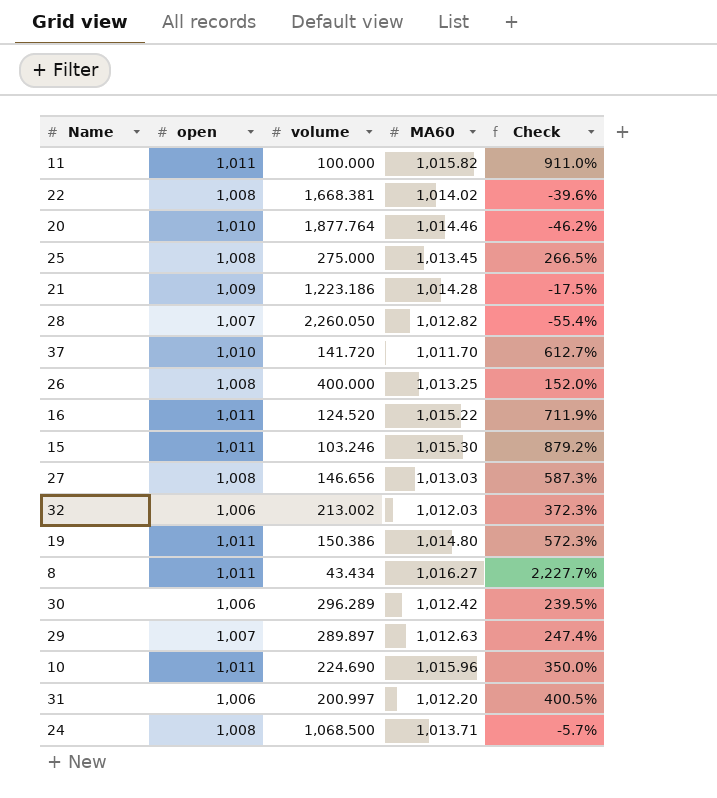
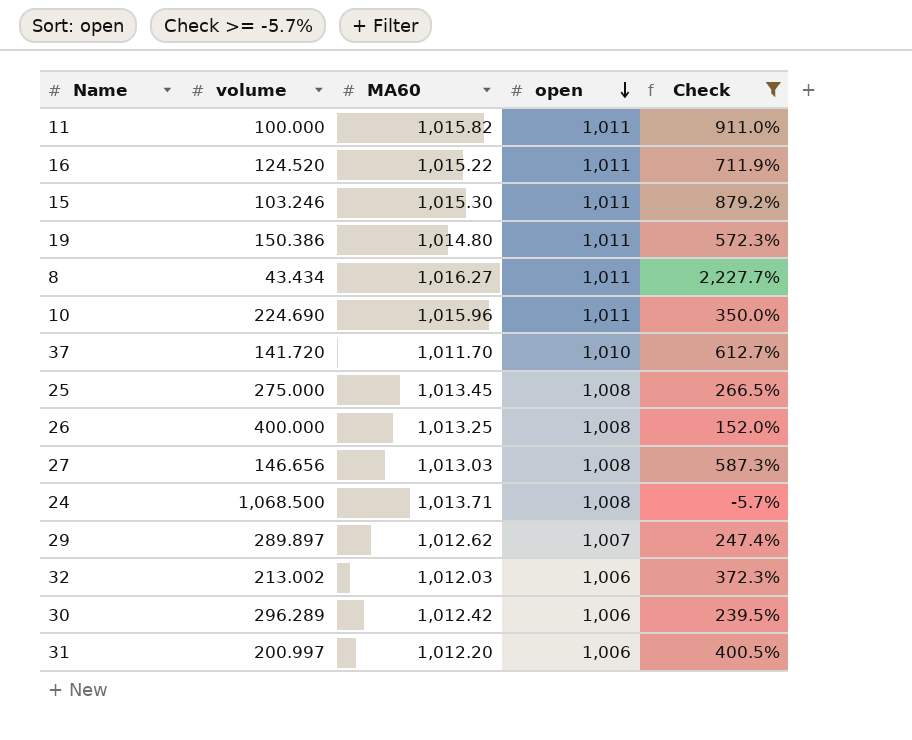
filter: none -> Check >= -5.7%
row order: none -> open descending
column open | position: 2 -> 4
29 | MA60: 1,012.63 -> 1,012.62

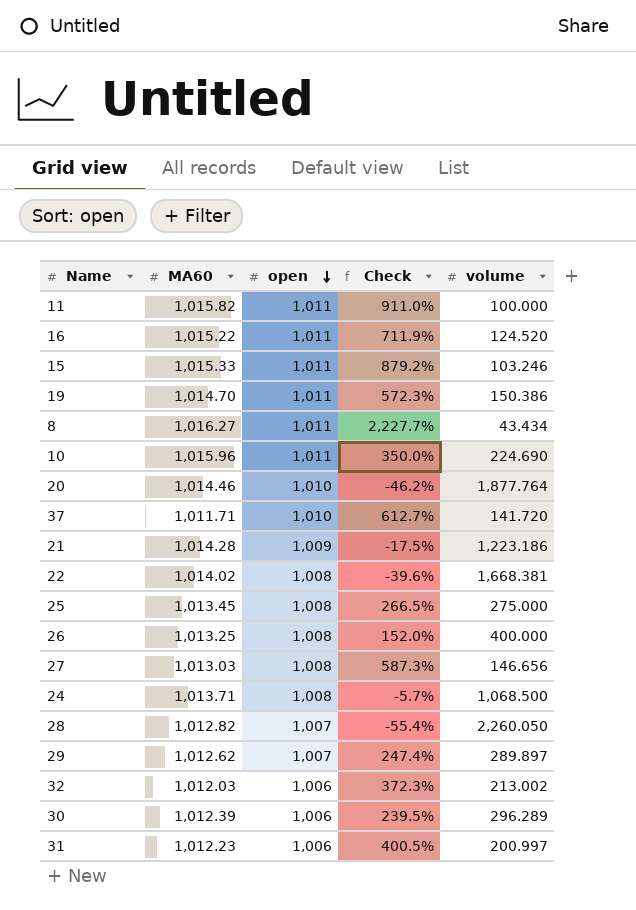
filter: Check >= -5.7% -> none
column volume | position: 2 -> 5
15 | MA60: 1,015.30 -> 1,015.33
19 | MA60: 1,014.80 -> 1,014.70
37 | MA60: 1,011.70 -> 1,011.71
30 | MA60: 1,012.42 -> 1,012.39
31 | MA60: 1,012.20 -> 1,012.23

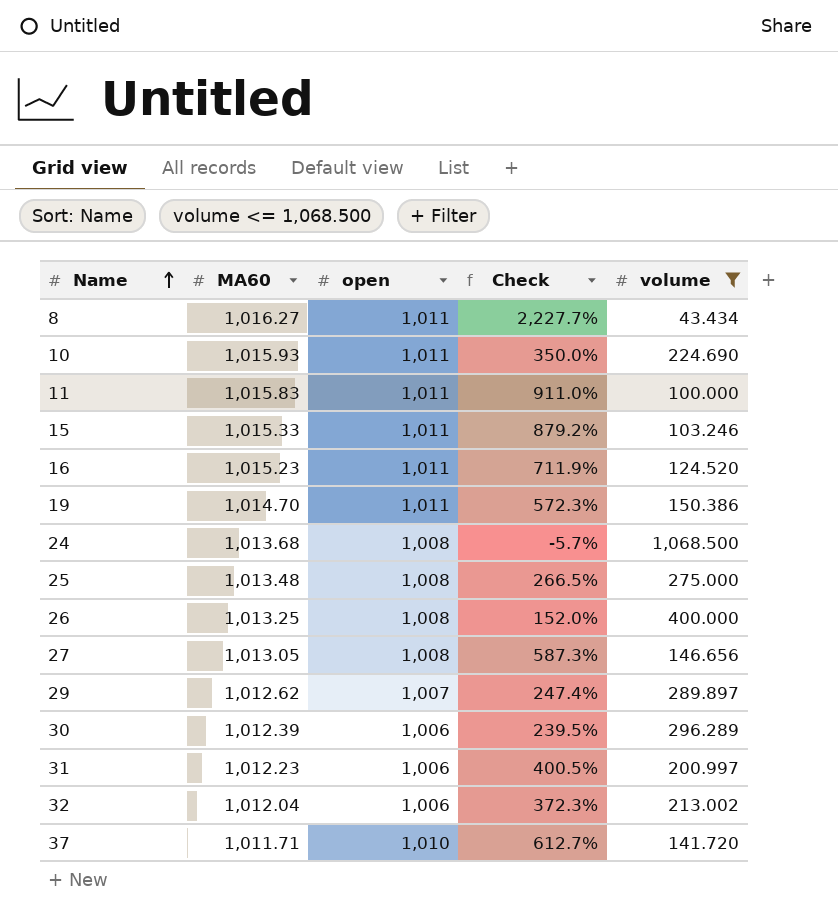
filter: none -> volume <= 1,068.500
row order: open descending -> Name ascending
10 | MA60: 1,015.96 -> 1,015.93
11 | MA60: 1,015.82 -> 1,015.83
16 | MA60: 1,015.22 -> 1,015.23
24 | MA60: 1,013.71 -> 1,013.68
25 | MA60: 1,013.45 -> 1,013.48
27 | MA60: 1,013.03 -> 1,013.05
32 | MA60: 1,012.03 -> 1,012.04

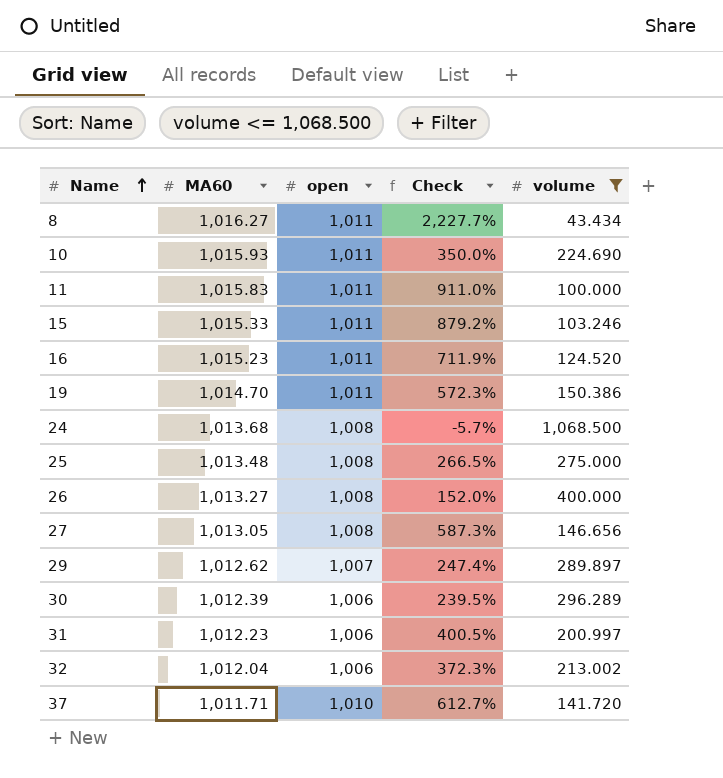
26 | MA60: 1,013.25 -> 1,013.27

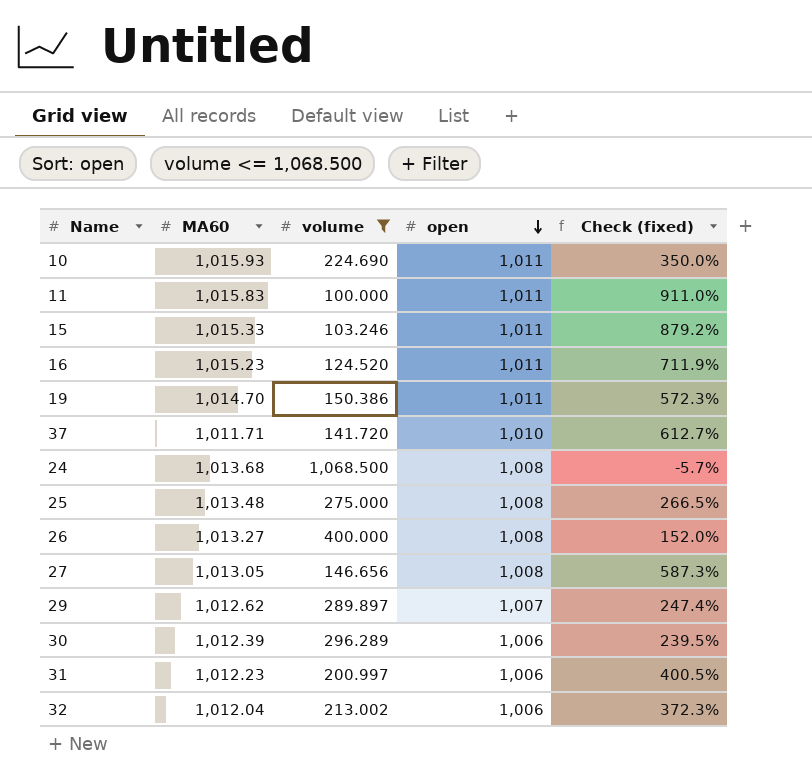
row order: Name ascending -> open descending
column volume | position: 5 -> 3
column name: Check -> Check (fixed)
row 8: 1,016.27 | 1,011 | 2,227.7% | 43.434 -> none

